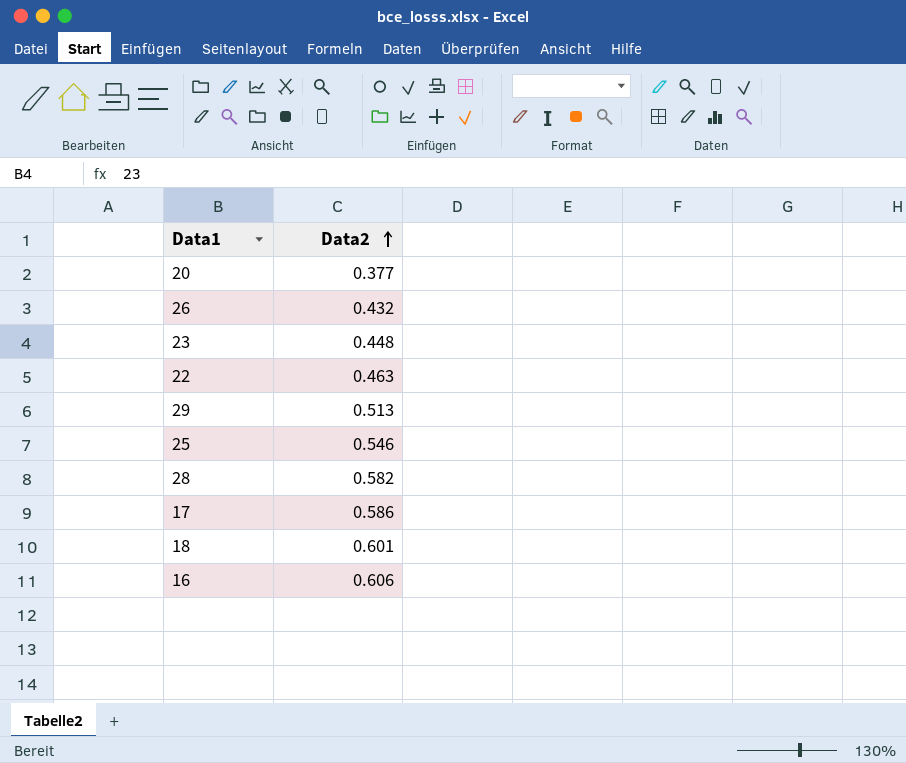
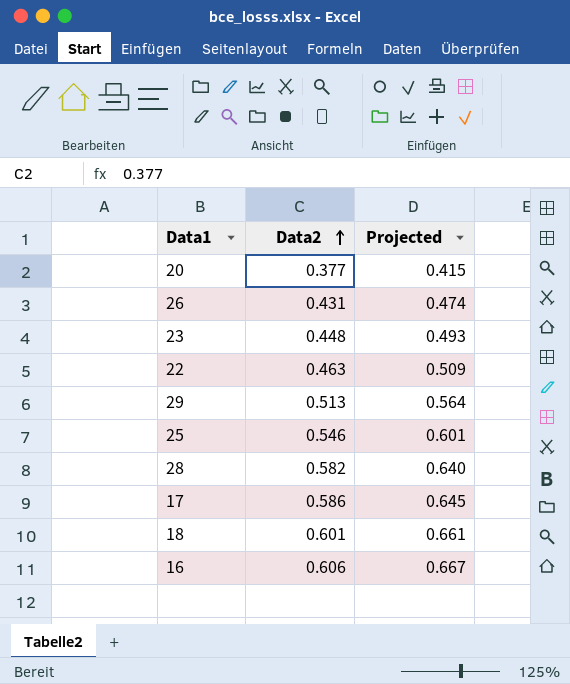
column Projected | formula: none -> [Data2] * 1.1
26 | Data2: 0.432 -> 0.431

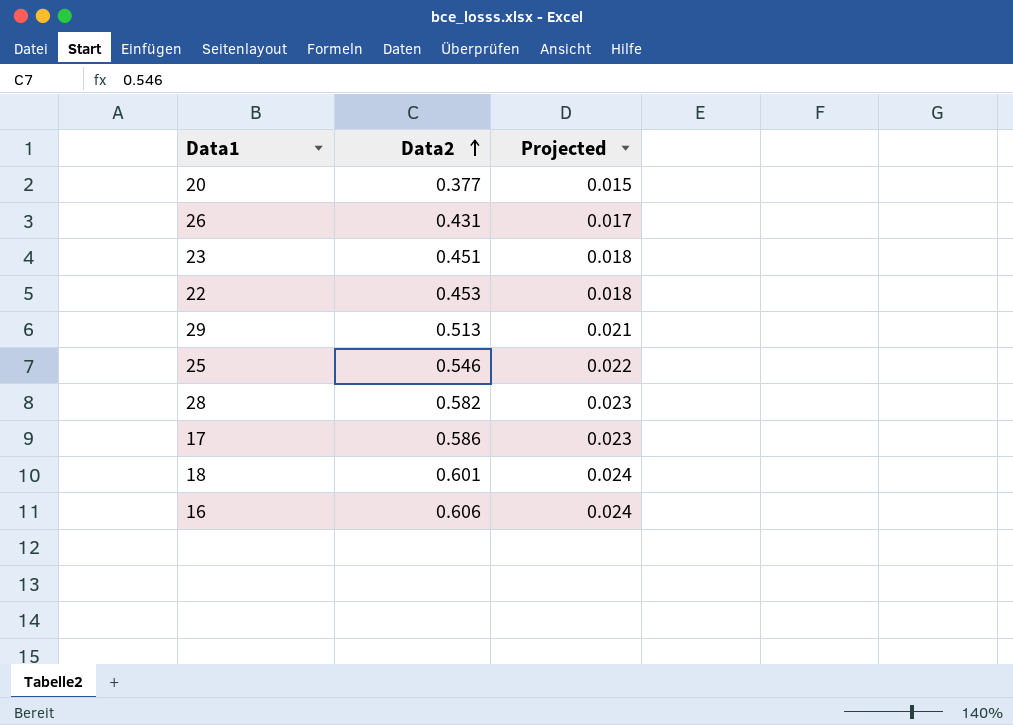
column Projected | formula: [Data2] * 1.1 -> [Data2] * 0.04
23 | Data2: 0.448 -> 0.451
22 | Data2: 0.463 -> 0.453

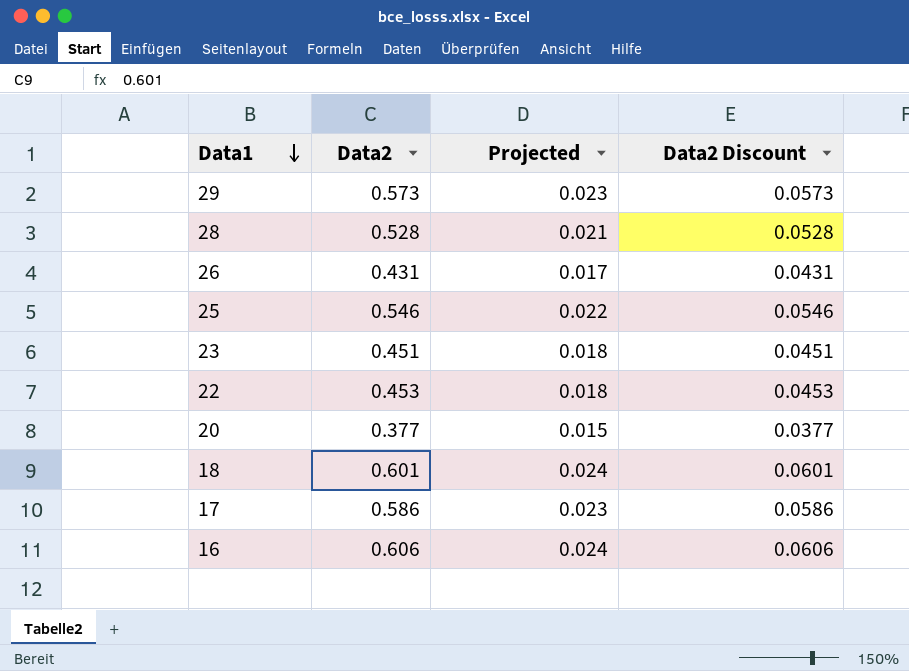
row order: Data2 ascending -> Data1 descending
column Data2 Discount | formula: none -> [Data2] * 0.1
29 | Data2: 0.513 -> 0.573
29 | Projected: 0.021 -> 0.023
28 | Data2: 0.582 -> 0.528
28 | Projected: 0.023 -> 0.021

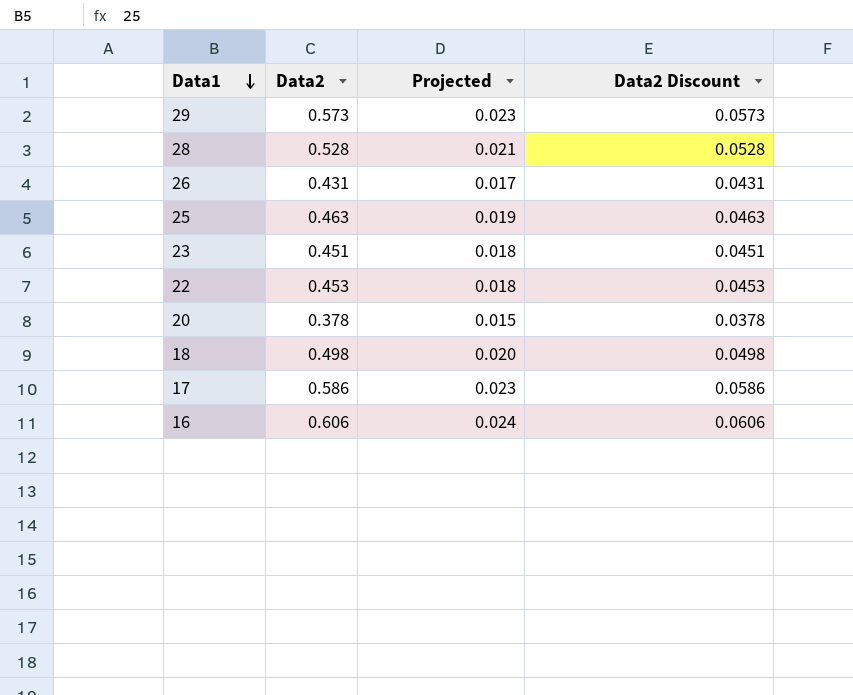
25 | Data2: 0.546 -> 0.463
25 | Projected: 0.022 -> 0.019
25 | Data2 Discount: 0.0546 -> 0.0463
20 | Data2: 0.377 -> 0.378
20 | Data2 Discount: 0.0377 -> 0.0378
18 | Data2: 0.601 -> 0.498
18 | Projected: 0.024 -> 0.020
18 | Data2 Discount: 0.0601 -> 0.0498

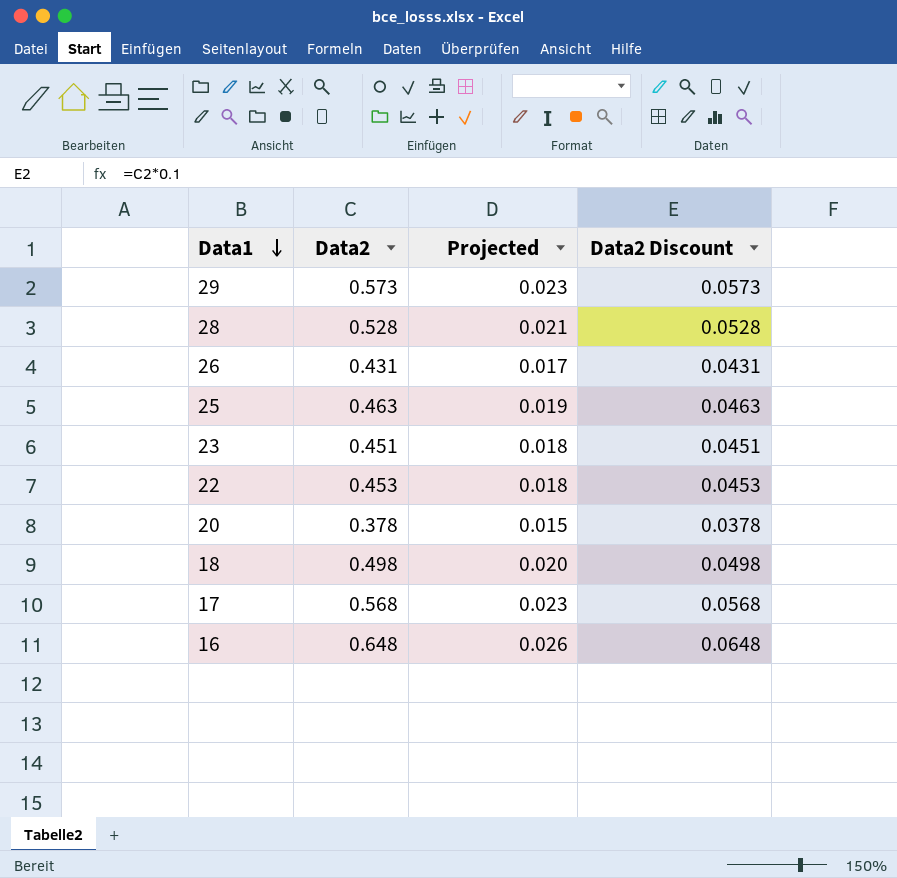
17 | Data2: 0.586 -> 0.568
17 | Data2 Discount: 0.0586 -> 0.0568
16 | Data2: 0.606 -> 0.648
16 | Projected: 0.024 -> 0.026
16 | Data2 Discount: 0.0606 -> 0.0648

